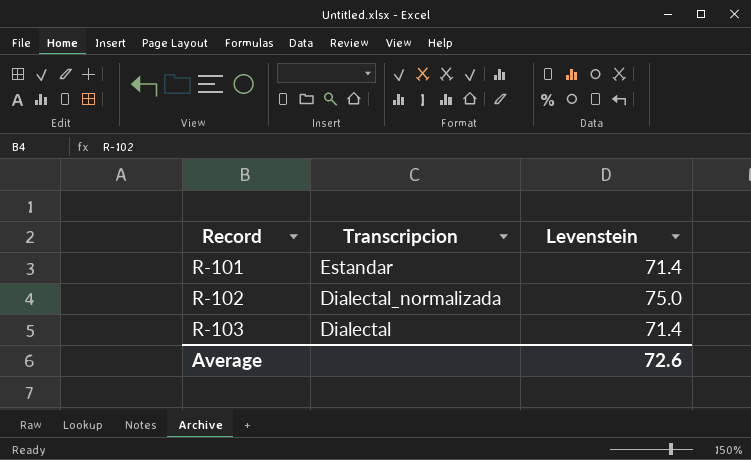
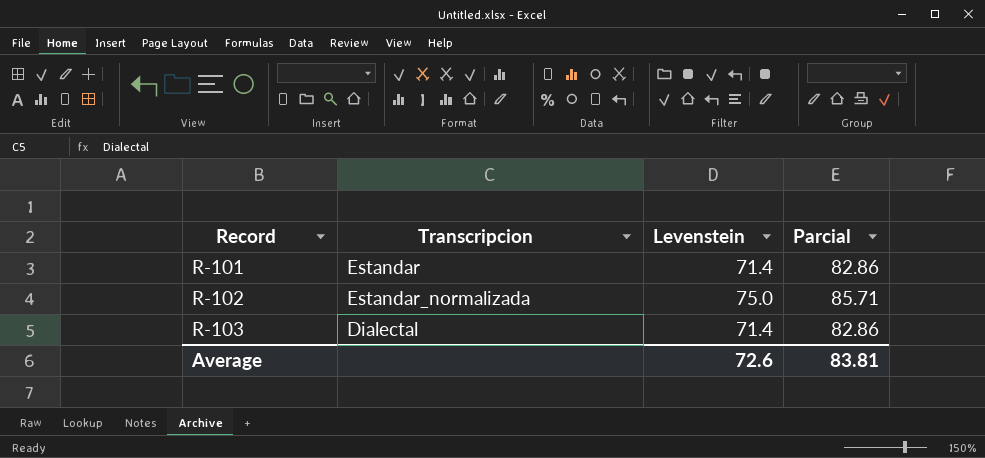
column Parcial | position: none -> 4
R-102 | Transcripcion: Dialectal_normalizada -> Estandar_normalizada

